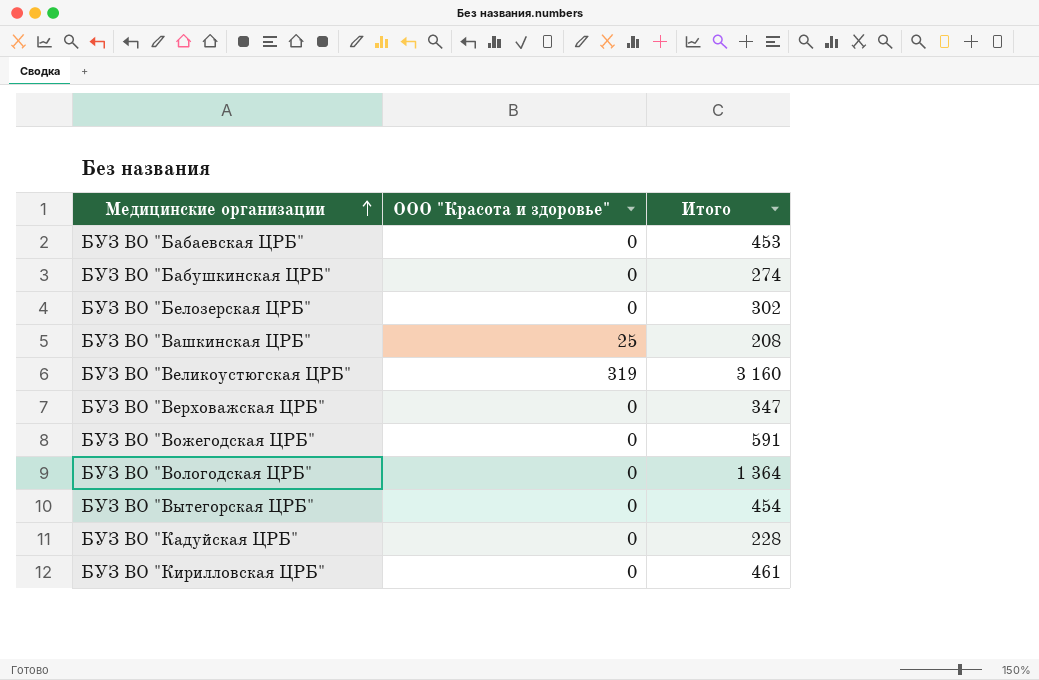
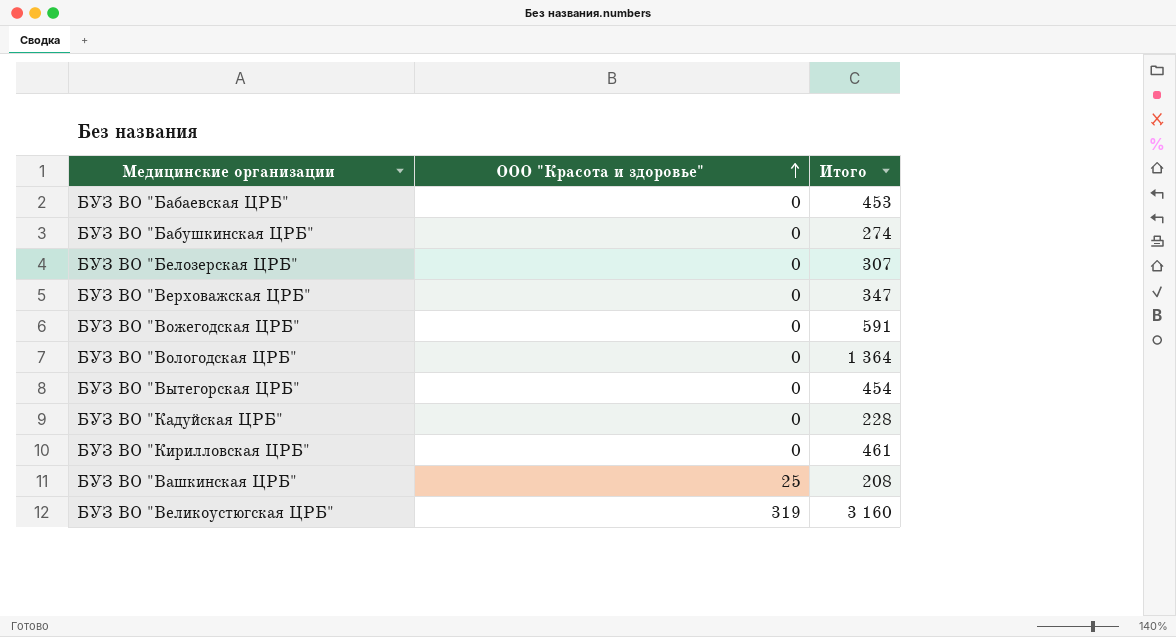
row order: Медицинские организации ascending -> ООО "Красота и здоровье" ascending
БУЗ ВО "Белозерская ЦРБ" | Итого: 302 -> 307

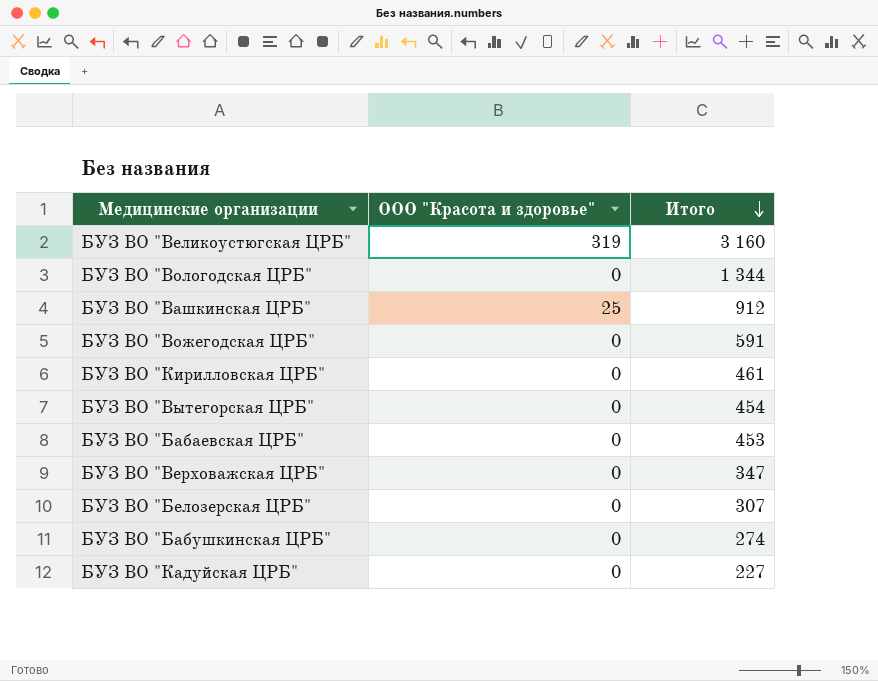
row order: ООО "Красота и здоровье" ascending -> Итого descending
БУЗ ВО "Вологодская ЦРБ" | Итого: 1 364 -> 1 344
БУЗ ВО "Вашкинская ЦРБ" | Итого: 208 -> 912
БУЗ ВО "Кадуйская ЦРБ" | Итого: 228 -> 227

